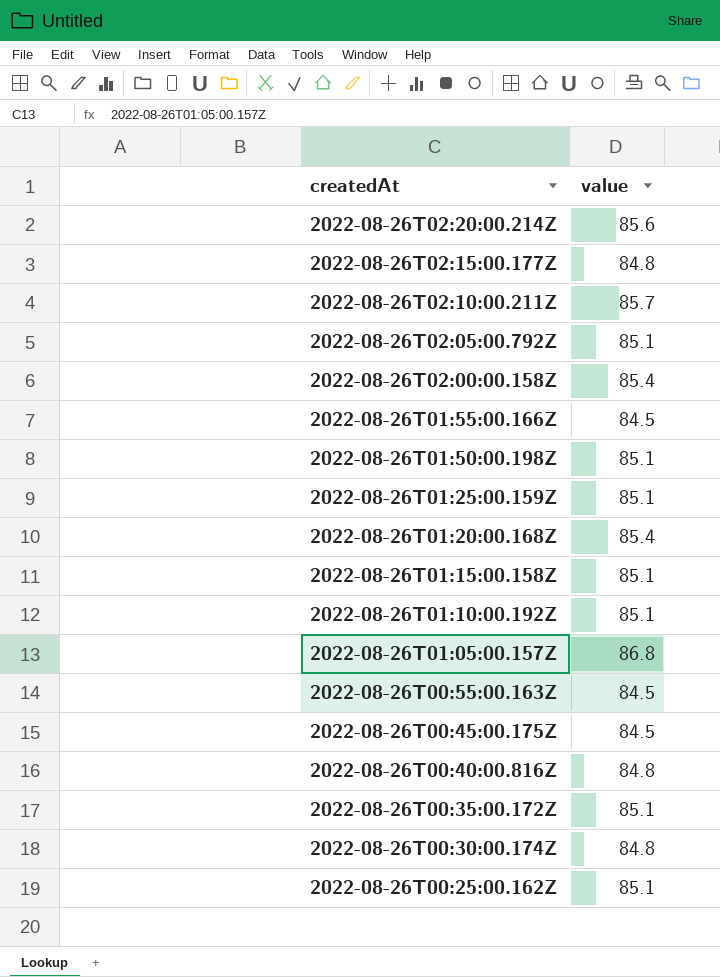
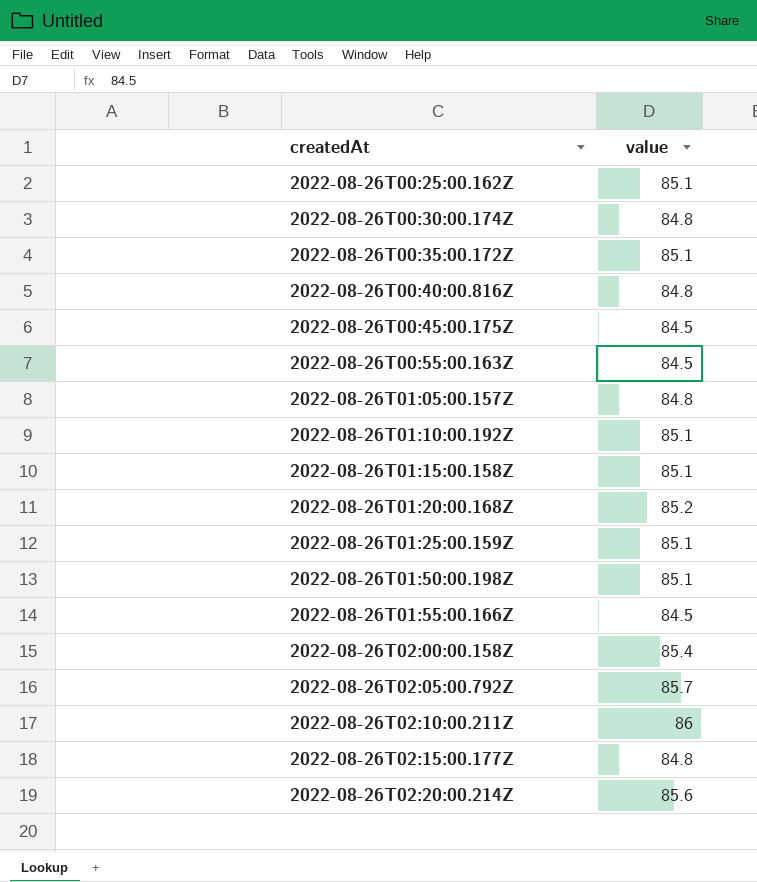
row order: createdAt descending -> createdAt ascending
2022-08-26T01:05:00.157Z | value: 86.8 -> 84.8
2022-08-26T01:20:00.168Z | value: 85.4 -> 85.2
2022-08-26T02:05:00.792Z | value: 85.1 -> 85.7
2022-08-26T02:10:00.211Z | value: 85.7 -> 86

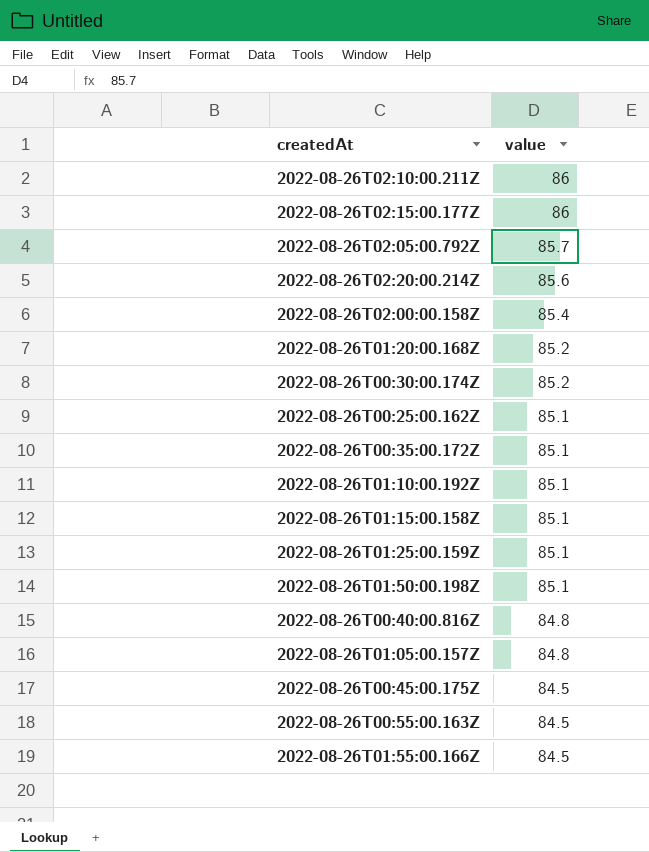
row order: createdAt ascending -> value descending
2022-08-26T02:15:00.177Z | value: 84.8 -> 86
2022-08-26T00:30:00.174Z | value: 84.8 -> 85.2

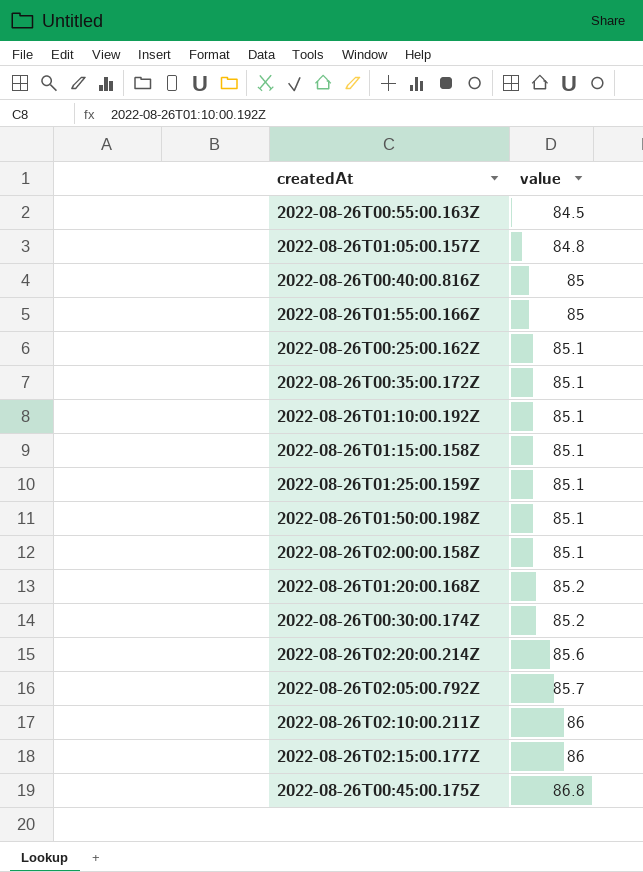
row order: value descending -> value ascending
2022-08-26T00:40:00.816Z | value: 84.8 -> 85
2022-08-26T01:55:00.166Z | value: 84.5 -> 85
2022-08-26T02:00:00.158Z | value: 85.4 -> 85.1
2022-08-26T00:45:00.175Z | value: 84.5 -> 86.8

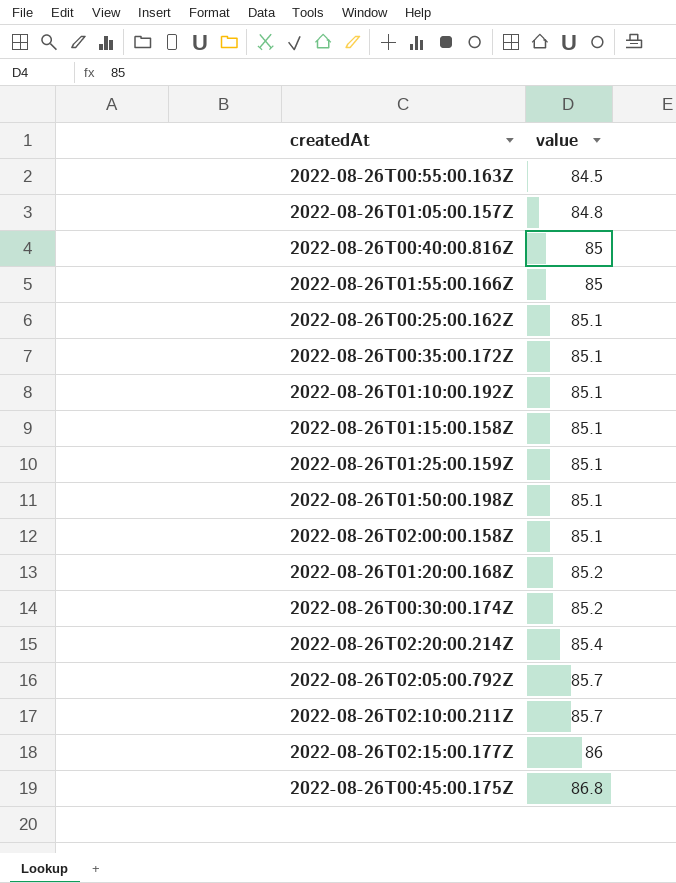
2022-08-26T02:20:00.214Z | value: 85.6 -> 85.4
2022-08-26T02:10:00.211Z | value: 86 -> 85.7

